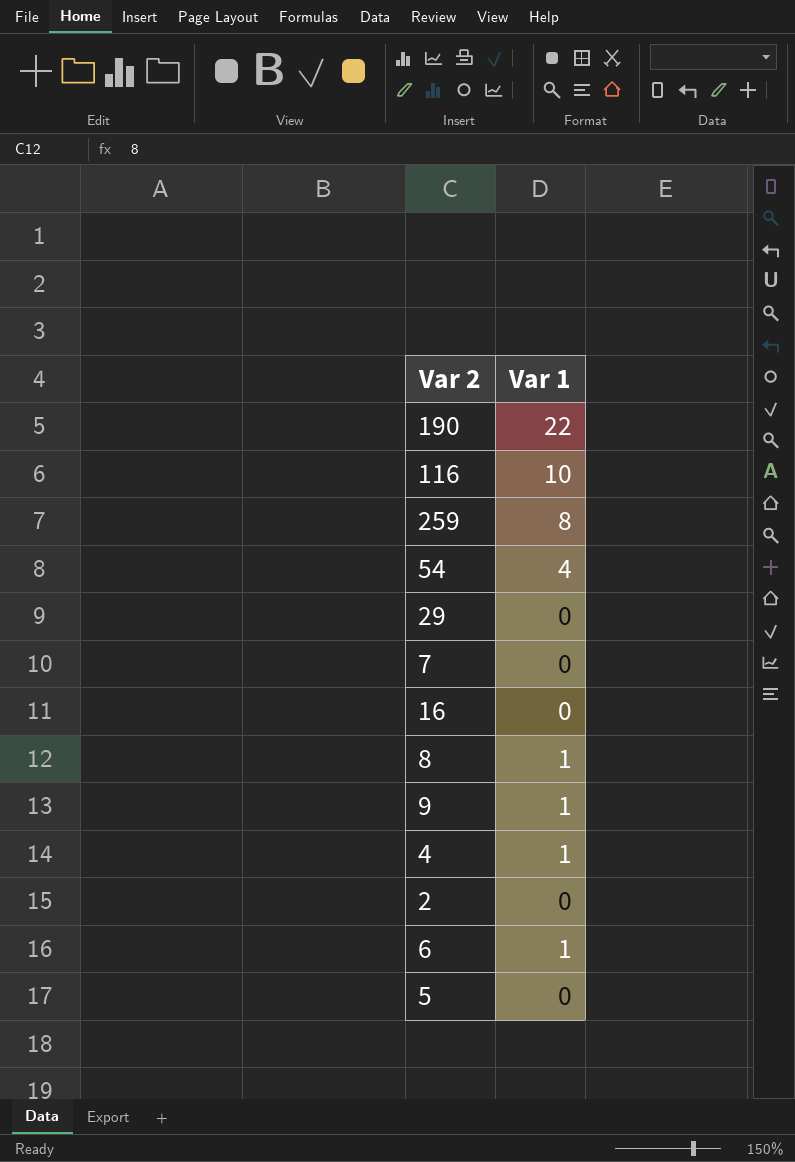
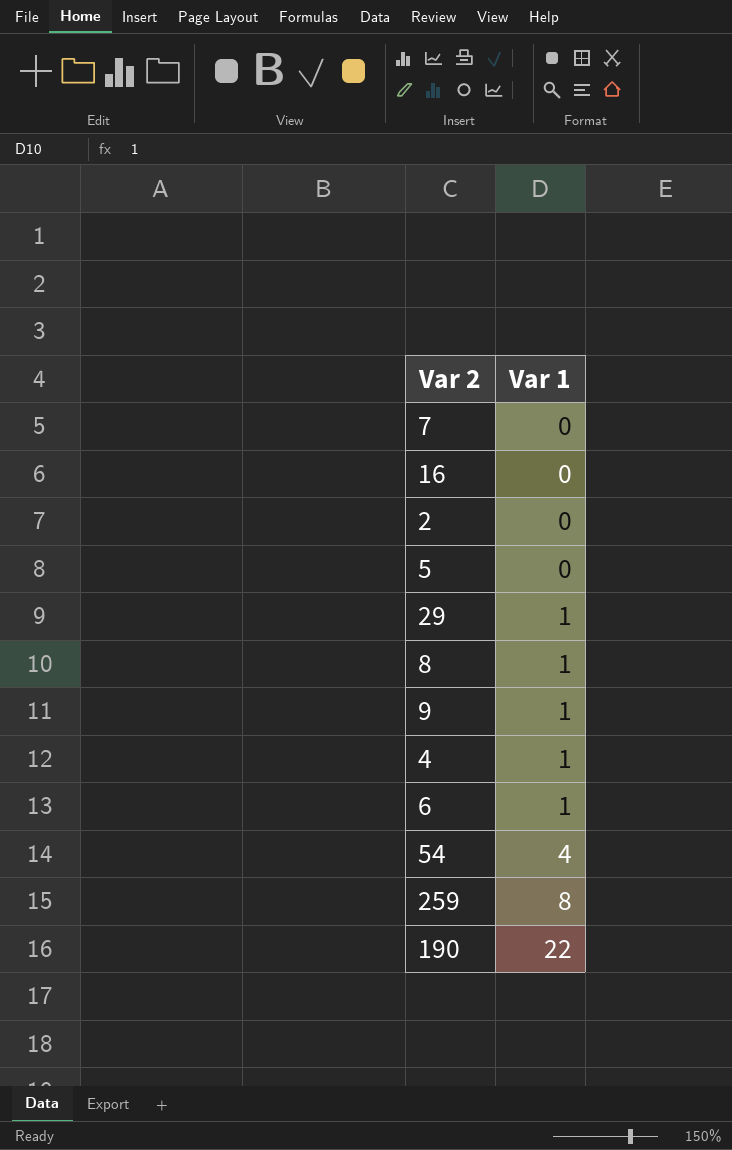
row order: none -> Var 1 ascending
row 116: 10 -> none
29 | Var 1: 0 -> 1

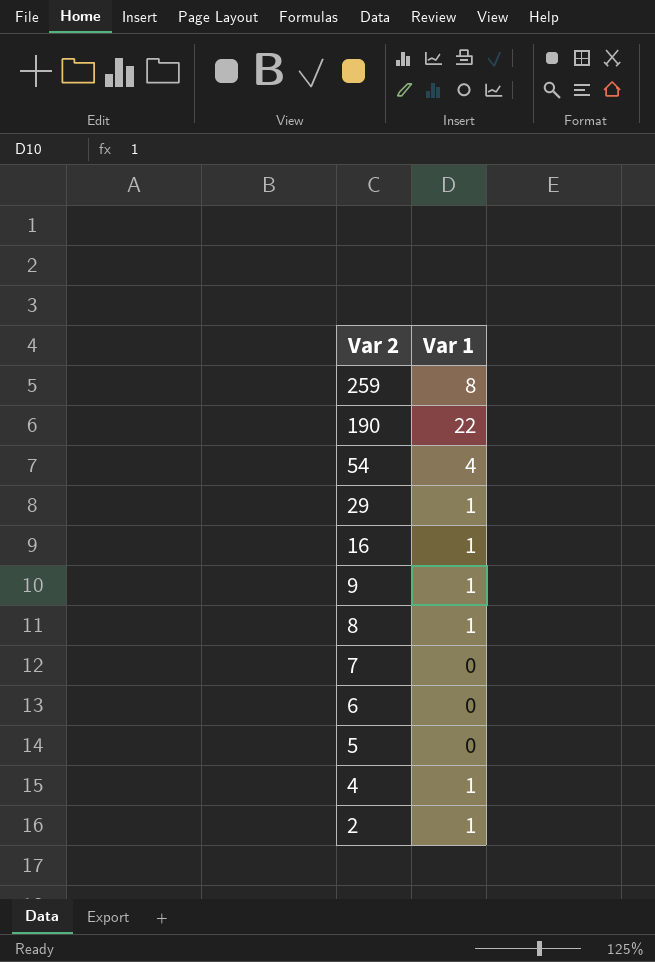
row order: Var 1 ascending -> Var 2 descending
16 | Var 1: 0 -> 1
6 | Var 1: 1 -> 0
2 | Var 1: 0 -> 1

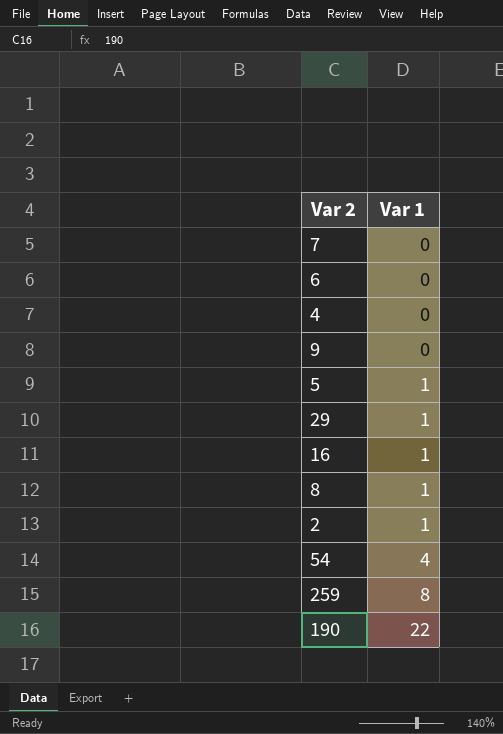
row order: Var 2 descending -> Var 1 ascending
4 | Var 1: 1 -> 0
9 | Var 1: 1 -> 0
5 | Var 1: 0 -> 1

